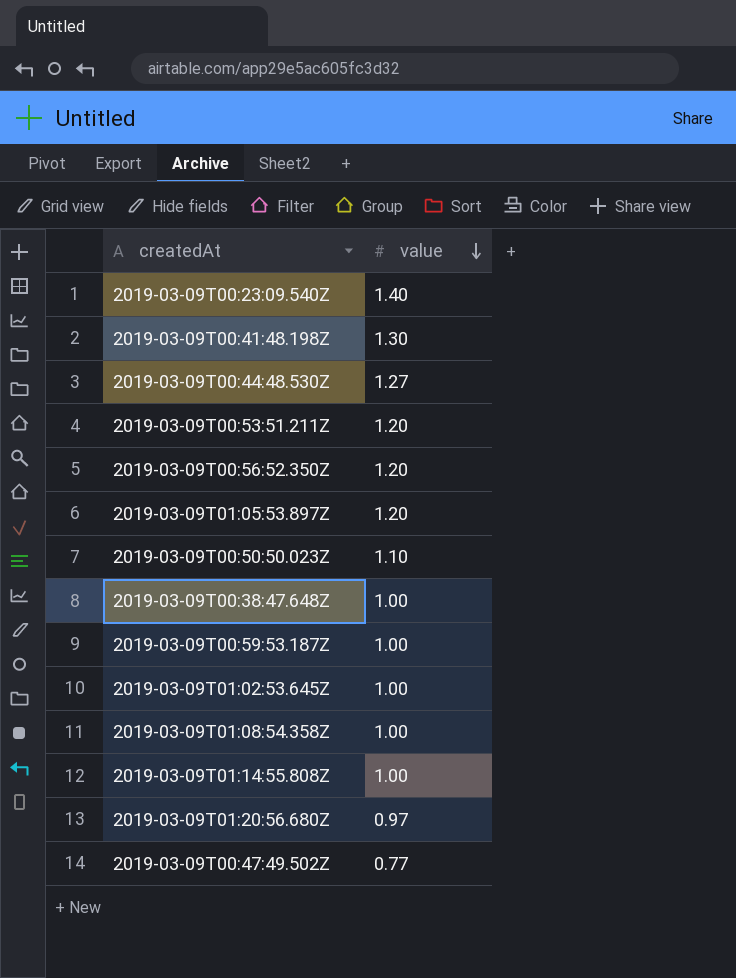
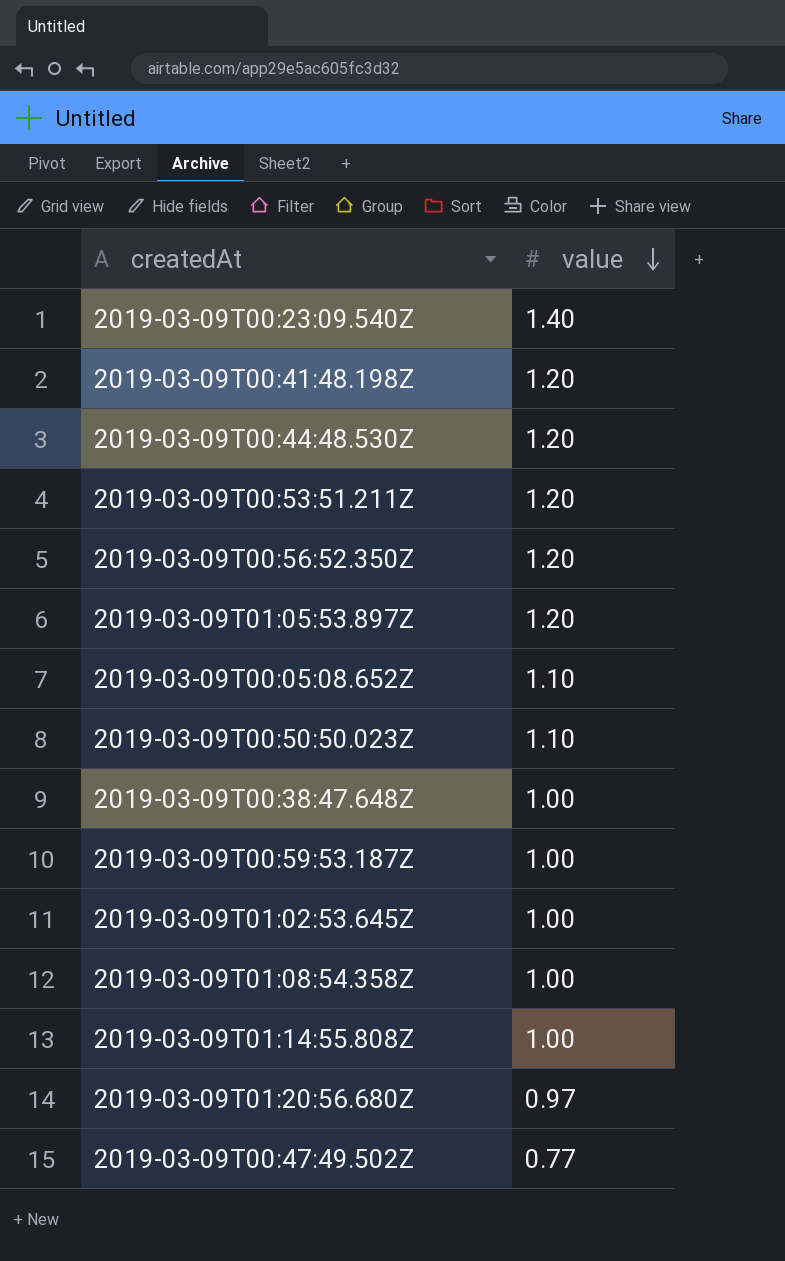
2019-03-09T00:41:48.198Z | value: 1.30 -> 1.20
2019-03-09T00:44:48.530Z | value: 1.27 -> 1.20
row 2019-03-09T00:05:08.652Z: none -> 1.10

